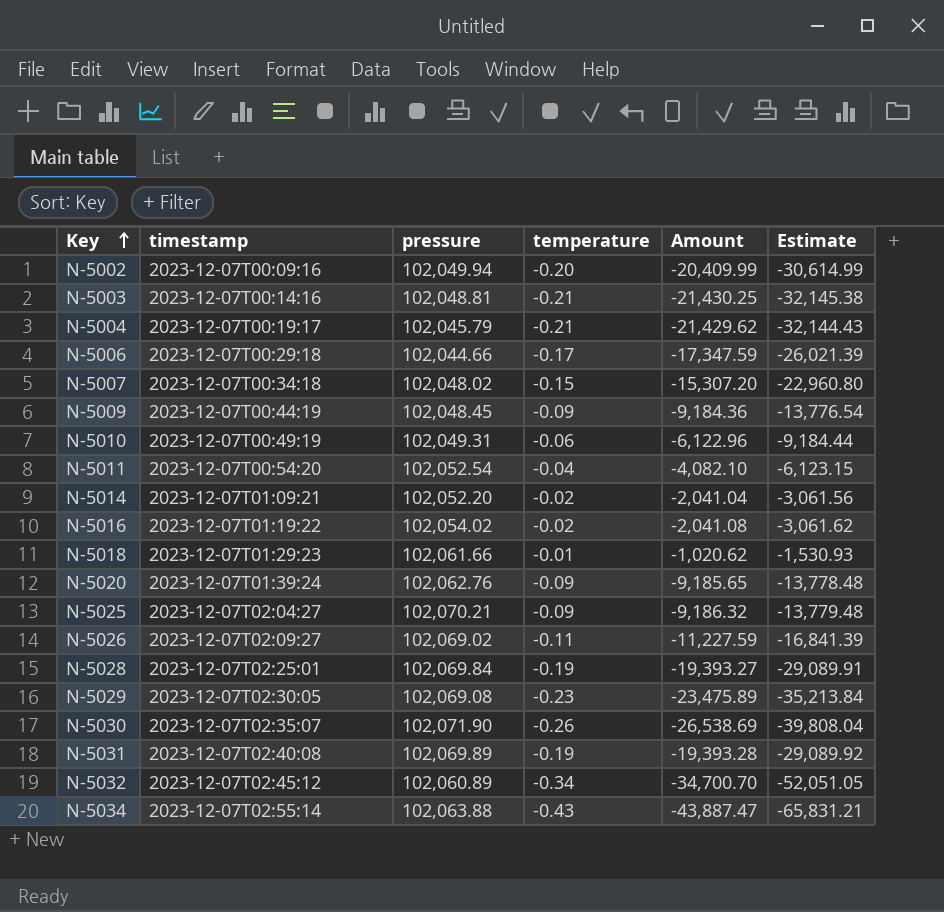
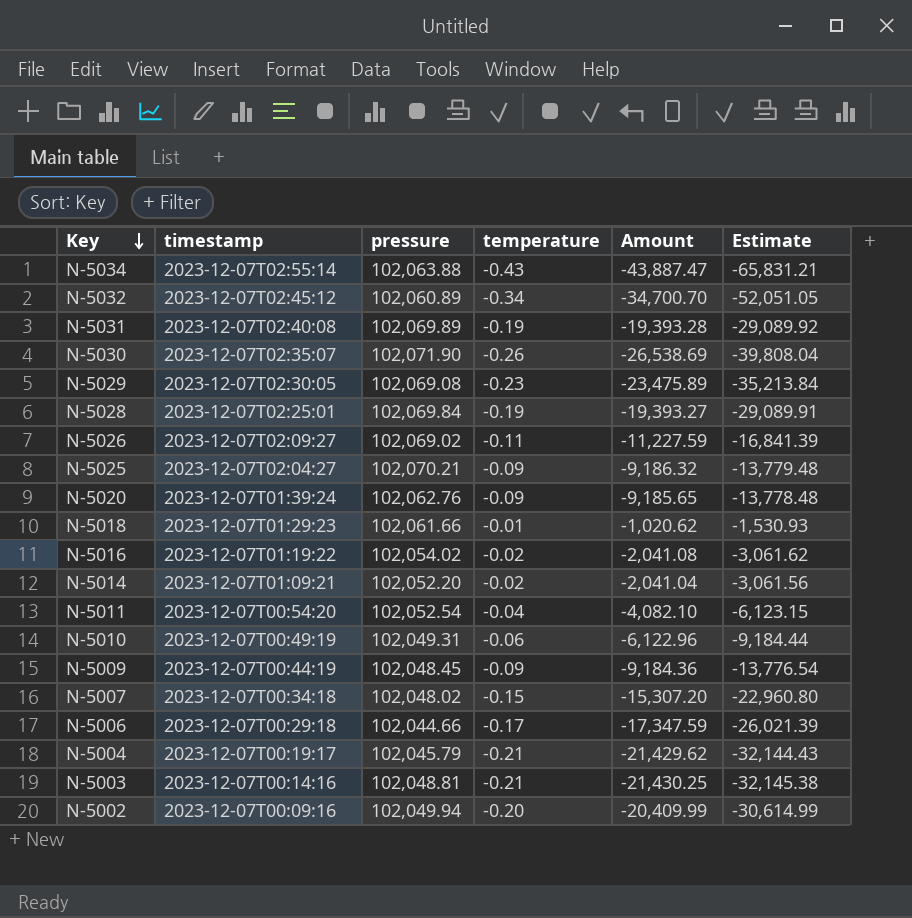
row order: Key ascending -> Key descending

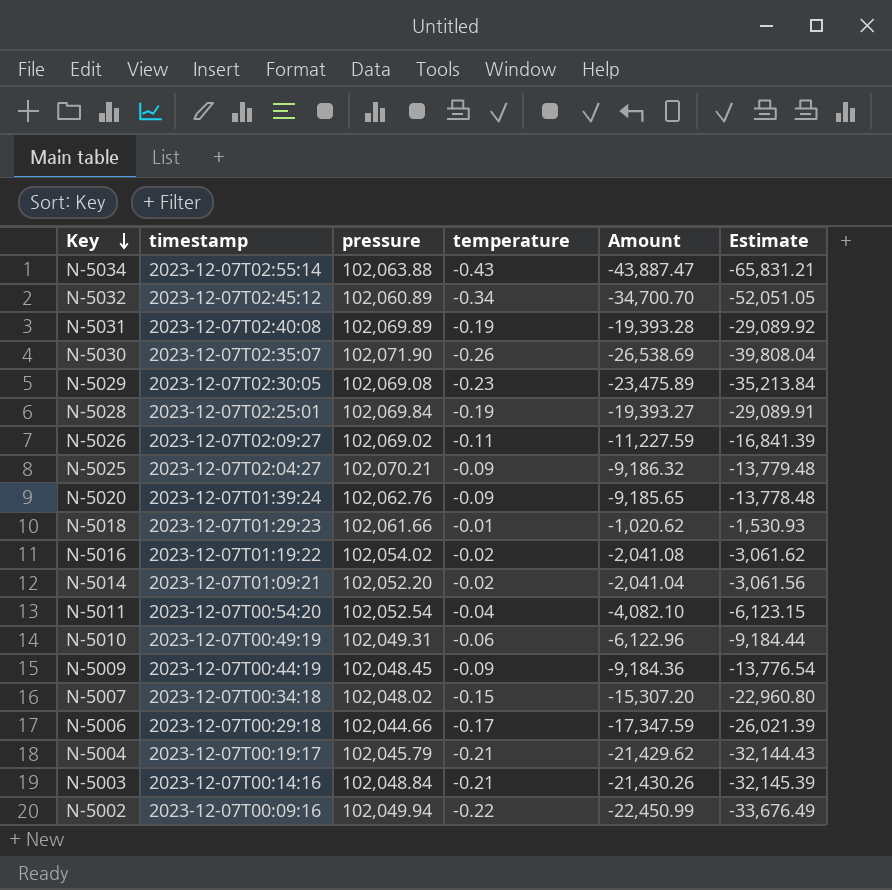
N-5003 | pressure: 102,048.81 -> 102,048.84
N-5003 | Amount: -21,430.25 -> -21,430.26
N-5003 | Estimate: -32,145.38 -> -32,145.39
N-5002 | temperature: -0.20 -> -0.22
N-5002 | Amount: -20,409.99 -> -22,450.99
N-5002 | Estimate: -30,614.99 -> -33,676.49

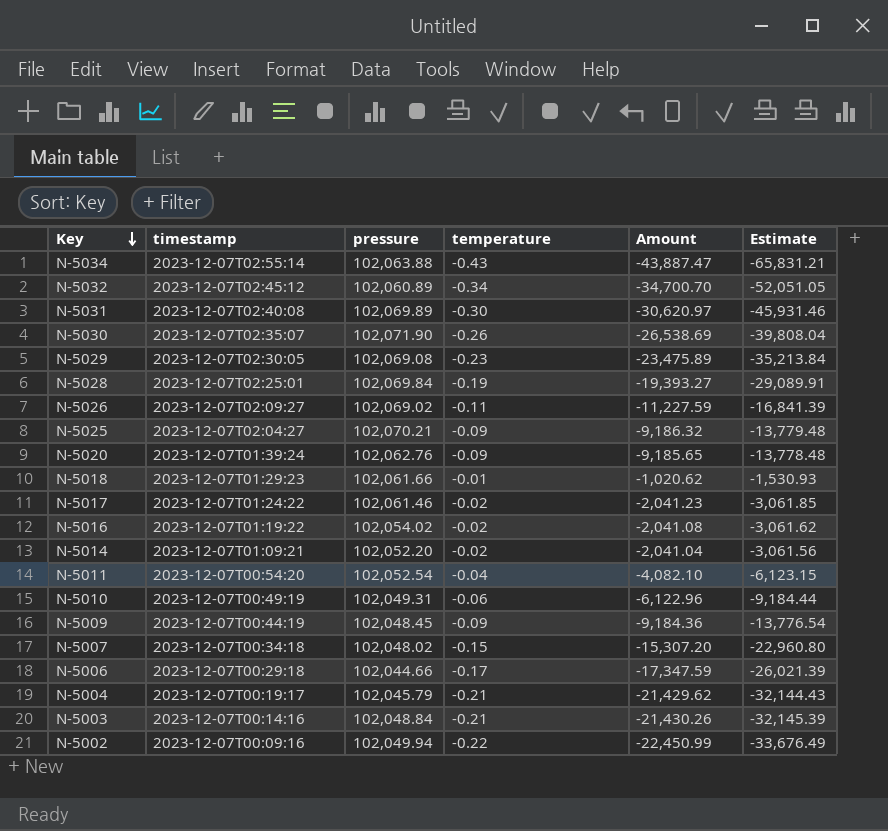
N-5031 | temperature: -0.19 -> -0.30
N-5031 | Amount: -19,393.28 -> -30,620.97
N-5031 | Estimate: -29,089.92 -> -45,931.46
row N-5017: none -> 2023-12-07T01:24:22 | 102,061.46 | -0.02 | -2,041.23 | -3,061.85

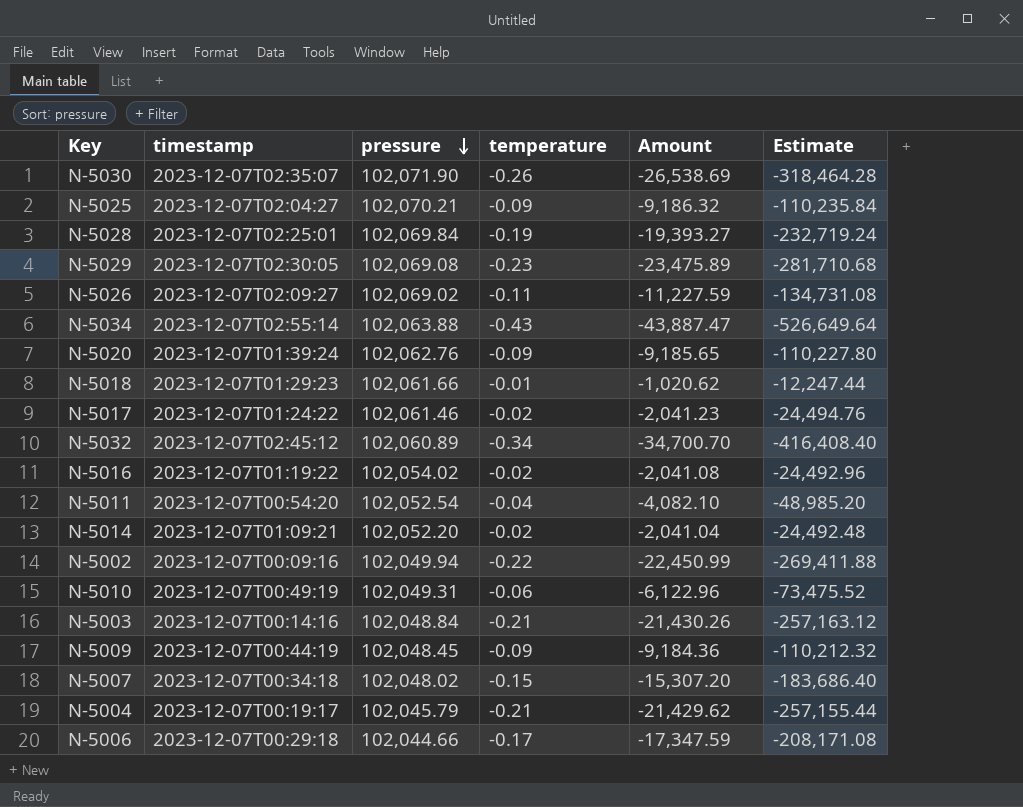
row order: Key descending -> pressure descending
column Estimate | formula: [Amount] * 1.5 -> [Amount] * 12
row N-5031: 2023-12-07T02:40:08 | 102,069.89 | -0.30 | -30,620.97 | -45,931.46 -> none

